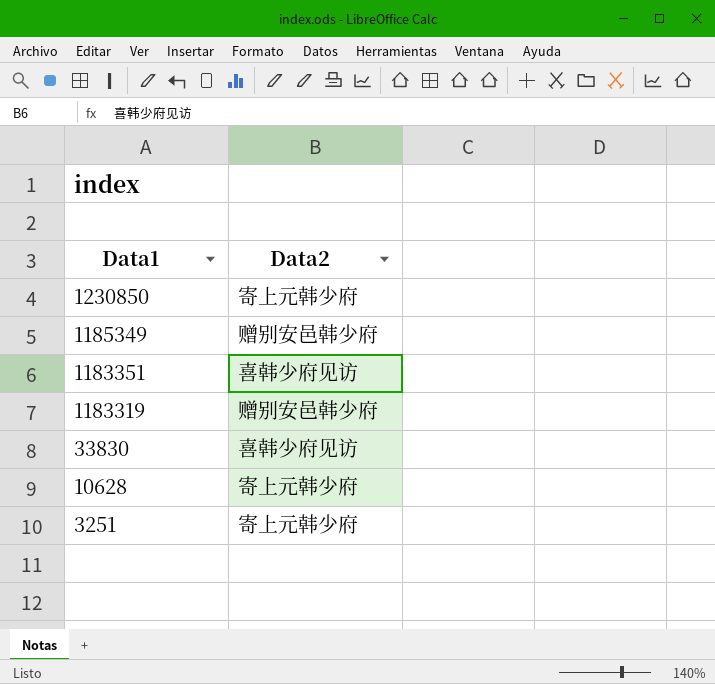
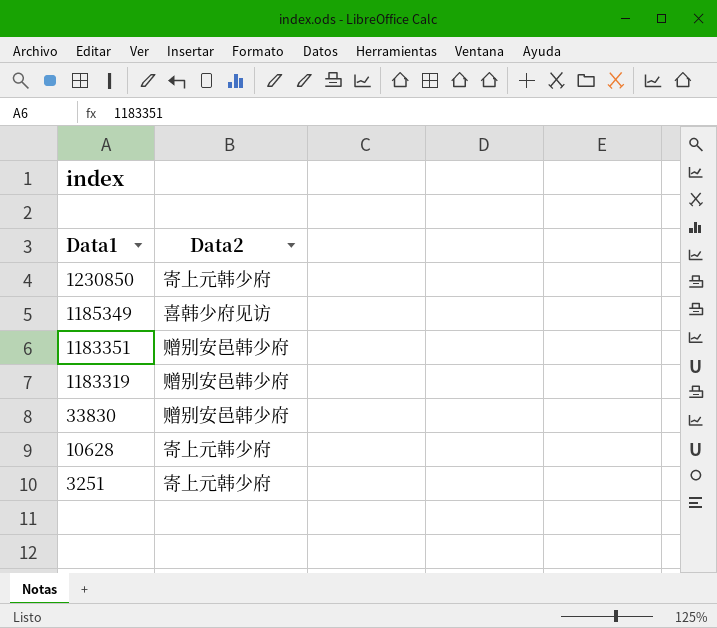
1185349 | Data2: 赠别安邑韩少府 -> 喜韩少府见访
1183351 | Data2: 喜韩少府见访 -> 赠别安邑韩少府
33830 | Data2: 喜韩少府见访 -> 赠别安邑韩少府

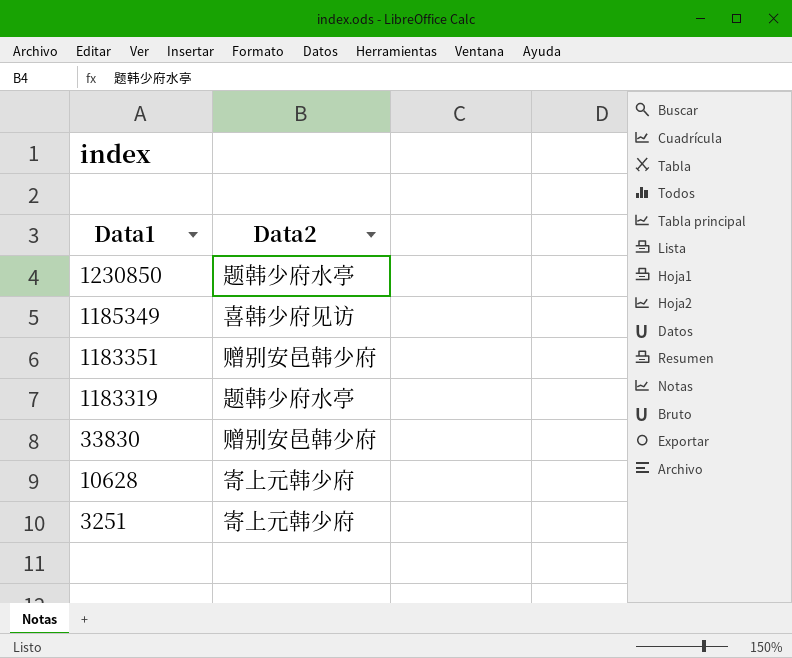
1230850 | Data2: 寄上元韩少府 -> 题韩少府水亭
1183319 | Data2: 赠别安邑韩少府 -> 题韩少府水亭

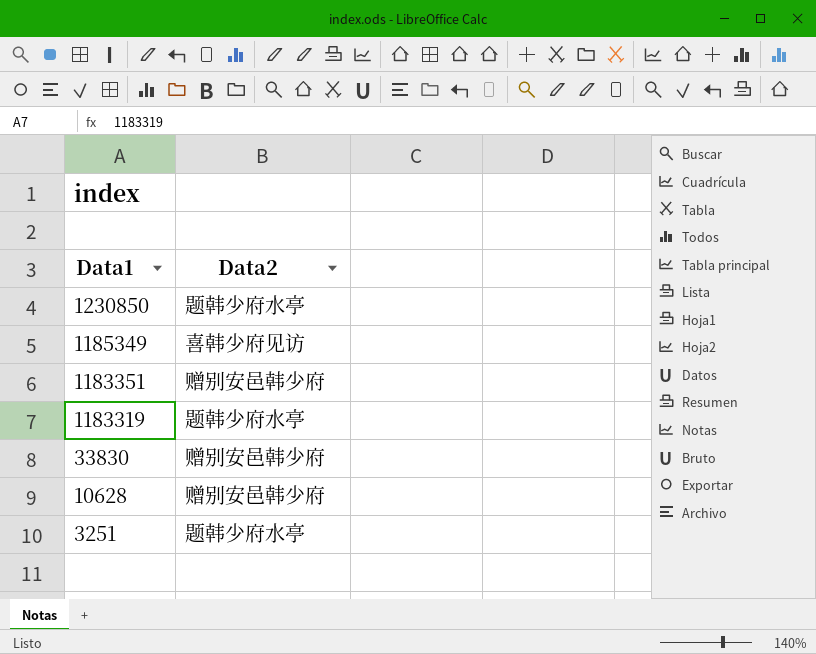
10628 | Data2: 寄上元韩少府 -> 赠别安邑韩少府
3251 | Data2: 寄上元韩少府 -> 题韩少府水亭

